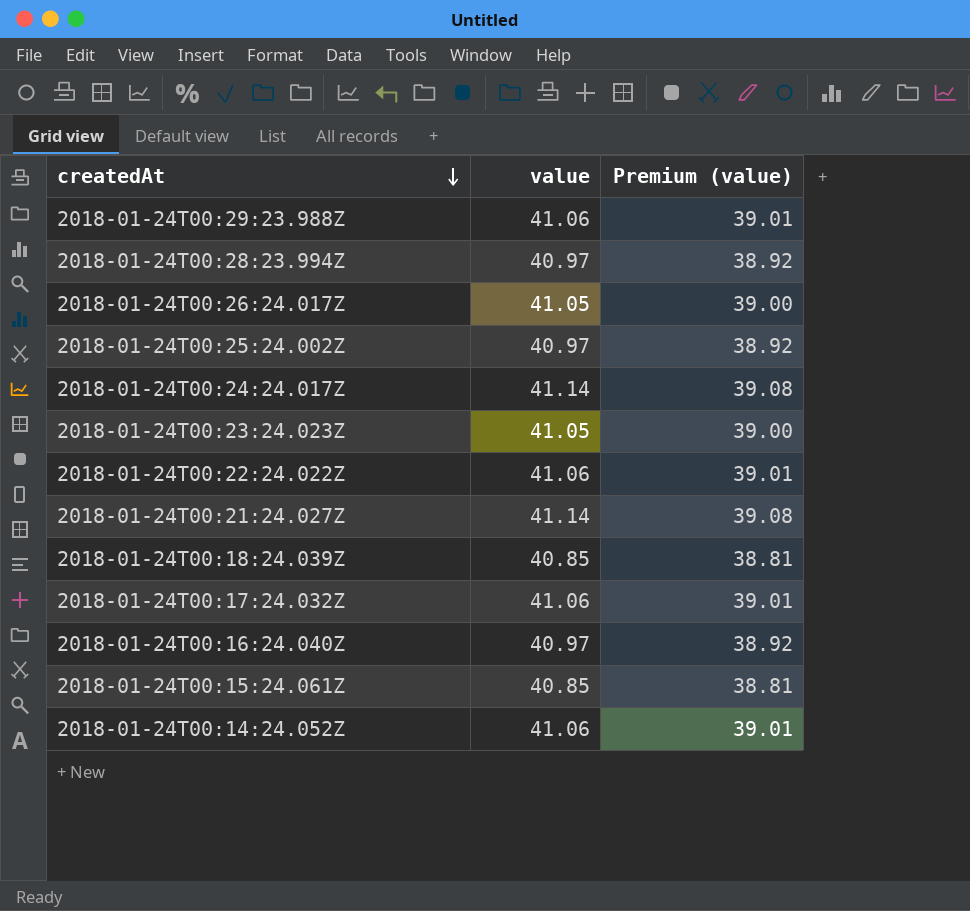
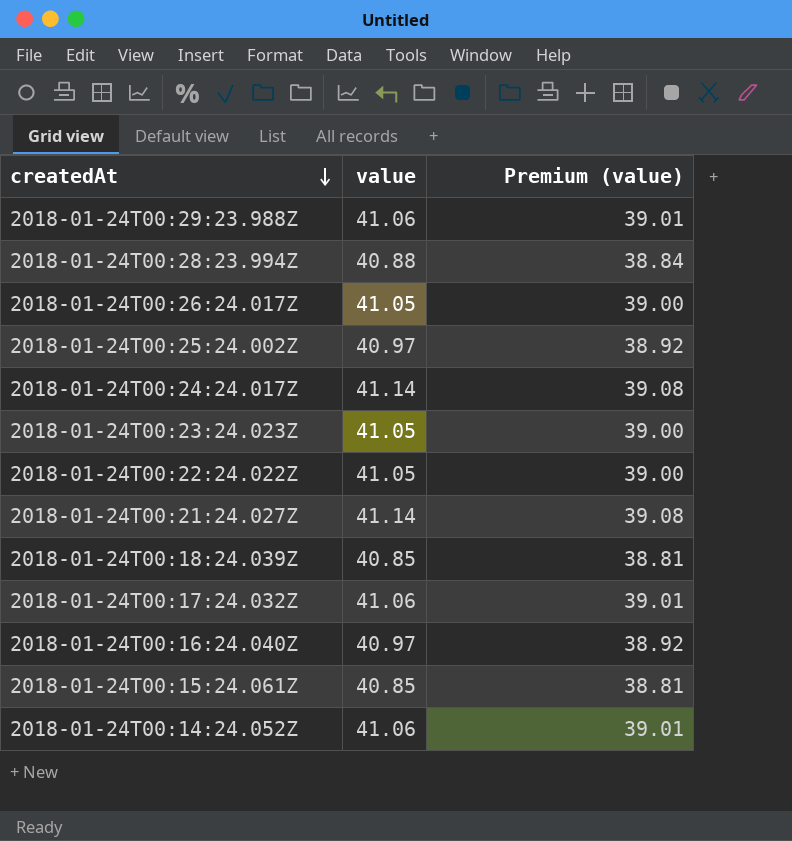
2018-01-24T00:28:23.994Z | value: 40.97 -> 40.88
2018-01-24T00:28:23.994Z | Premium (value): 38.92 -> 38.84
2018-01-24T00:22:24.022Z | value: 41.06 -> 41.05
2018-01-24T00:22:24.022Z | Premium (value): 39.01 -> 39.00

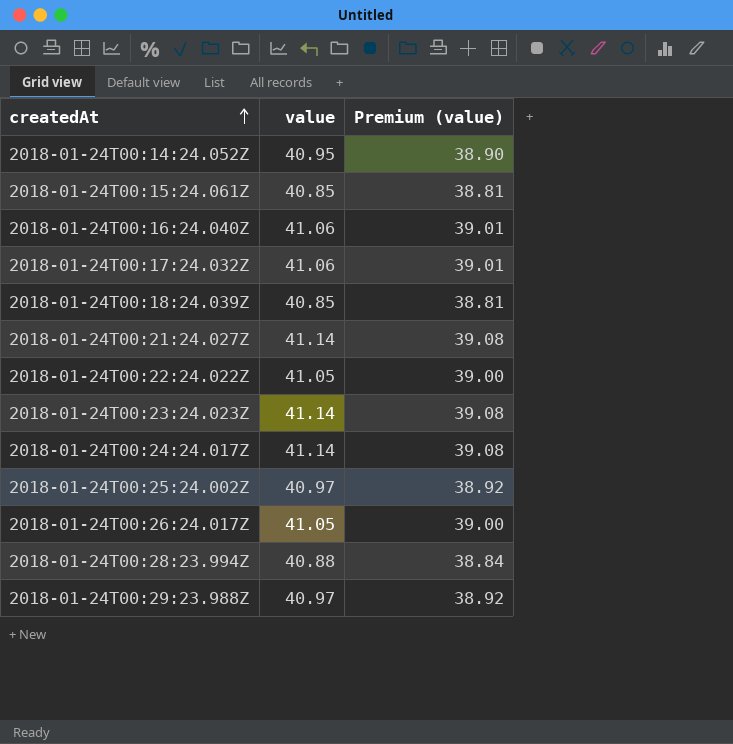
row order: createdAt descending -> createdAt ascending
2018-01-24T00:14:24.052Z | value: 41.06 -> 40.95
2018-01-24T00:14:24.052Z | Premium (value): 39.01 -> 38.90
2018-01-24T00:16:24.040Z | value: 40.97 -> 41.06
2018-01-24T00:16:24.040Z | Premium (value): 38.92 -> 39.01
2018-01-24T00:23:24.023Z | value: 41.05 -> 41.14
2018-01-24T00:23:24.023Z | Premium (value): 39.00 -> 39.08
2018-01-24T00:29:23.988Z | value: 41.06 -> 40.97
2018-01-24T00:29:23.988Z | Premium (value): 39.01 -> 38.92

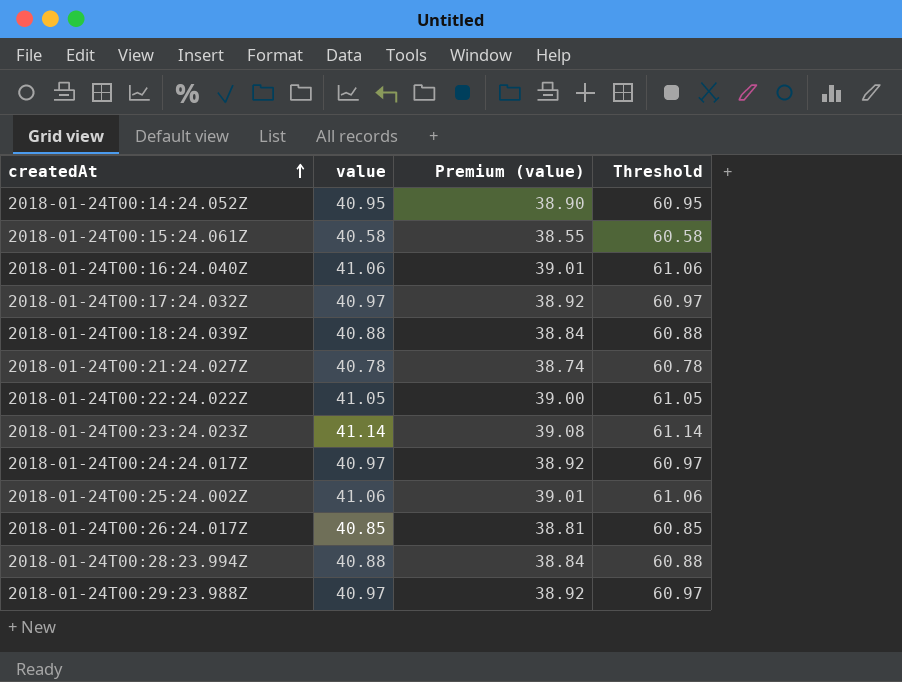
column Threshold | formula: none -> [value] + 20
2018-01-24T00:15:24.061Z | value: 40.85 -> 40.58
2018-01-24T00:15:24.061Z | Premium (value): 38.81 -> 38.55
2018-01-24T00:17:24.032Z | value: 41.06 -> 40.97
2018-01-24T00:17:24.032Z | Premium (value): 39.01 -> 38.92
2018-01-24T00:18:24.039Z | value: 40.85 -> 40.88
2018-01-24T00:18:24.039Z | Premium (value): 38.81 -> 38.84
2018-01-24T00:21:24.027Z | value: 41.14 -> 40.78
2018-01-24T00:21:24.027Z | Premium (value): 39.08 -> 38.74
2018-01-24T00:24:24.017Z | value: 41.14 -> 40.97
2018-01-24T00:24:24.017Z | Premium (value): 39.08 -> 38.92
2018-01-24T00:25:24.002Z | value: 40.97 -> 41.06
2018-01-24T00:25:24.002Z | Premium (value): 38.92 -> 39.01
2018-01-24T00:26:24.017Z | value: 41.05 -> 40.85
2018-01-24T00:26:24.017Z | Premium (value): 39.00 -> 38.81

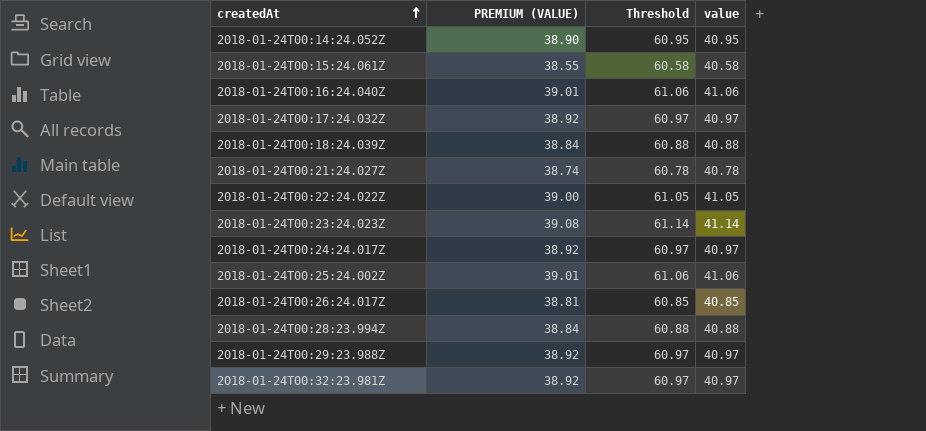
column name: Premium (value) -> PREMIUM (VALUE)
column value | position: 2 -> 4
row 2018-01-24T00:32:23.981Z: none -> 38.92 | 60.97 | 40.97

